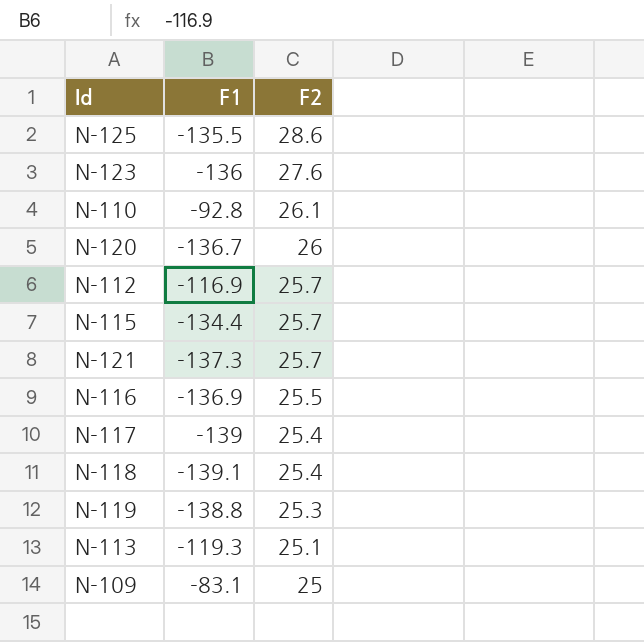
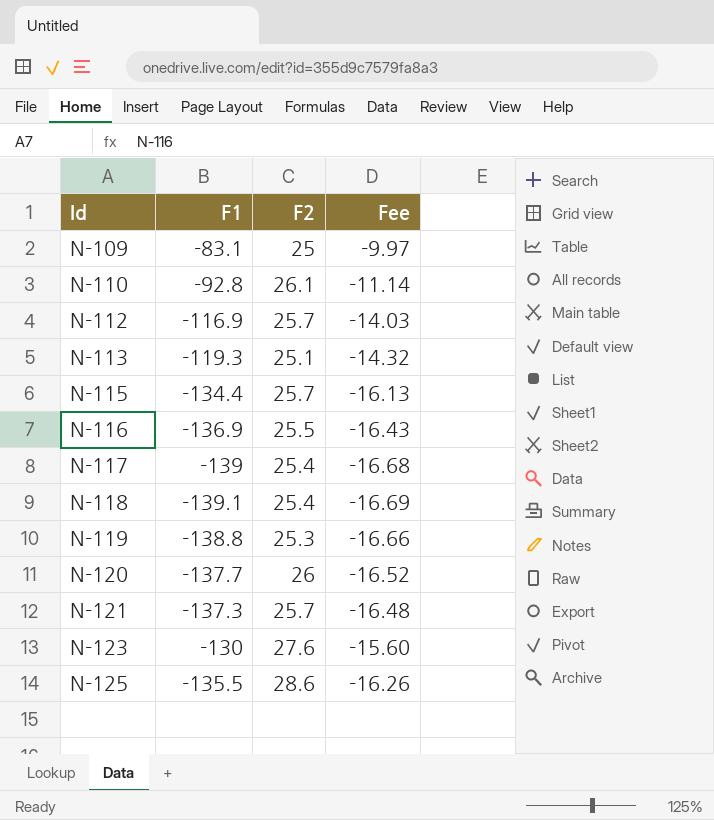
row order: F2 descending -> Id ascending
column Fee | formula: none -> [F1] * 0.12
N-120 | F1: -136.7 -> -137.7
N-123 | F1: -136 -> -130

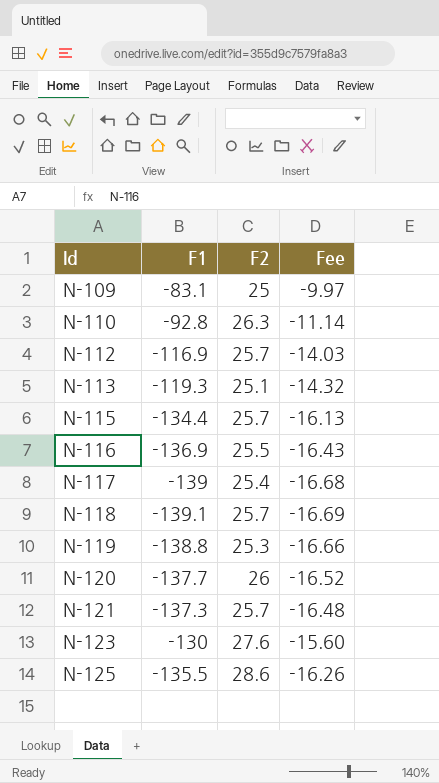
N-110 | F2: 26.1 -> 26.3
N-118 | F2: 25.4 -> 25.7

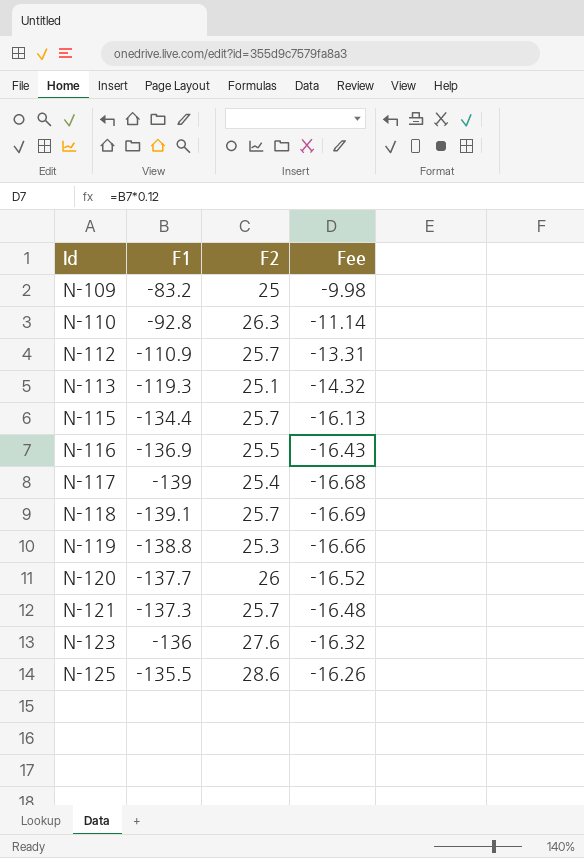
N-109 | F1: -83.1 -> -83.2
N-109 | Fee: -9.97 -> -9.98
N-112 | F1: -116.9 -> -110.9
N-112 | Fee: -14.03 -> -13.31
N-123 | F1: -130 -> -136
N-123 | Fee: -15.60 -> -16.32

